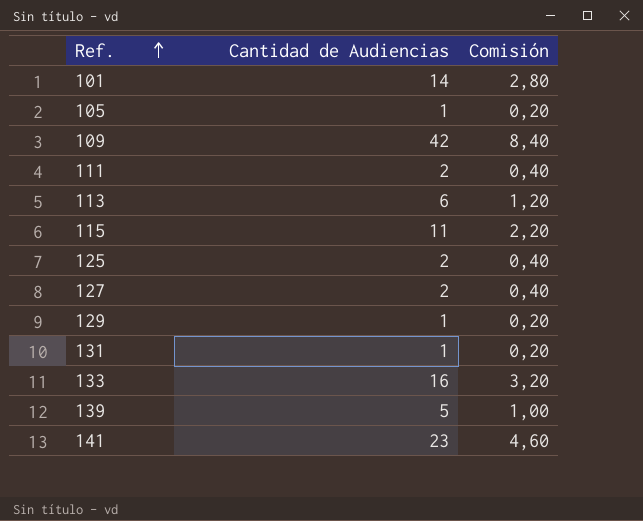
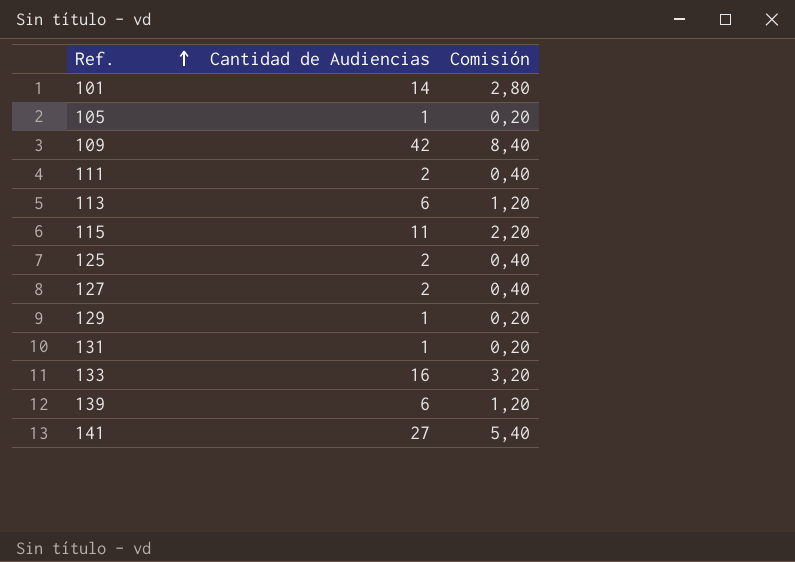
139 | Cantidad de Audiencias: 5 -> 6
139 | Comisión: 1,00 -> 1,20
141 | Cantidad de Audiencias: 23 -> 27
141 | Comisión: 4,60 -> 5,40

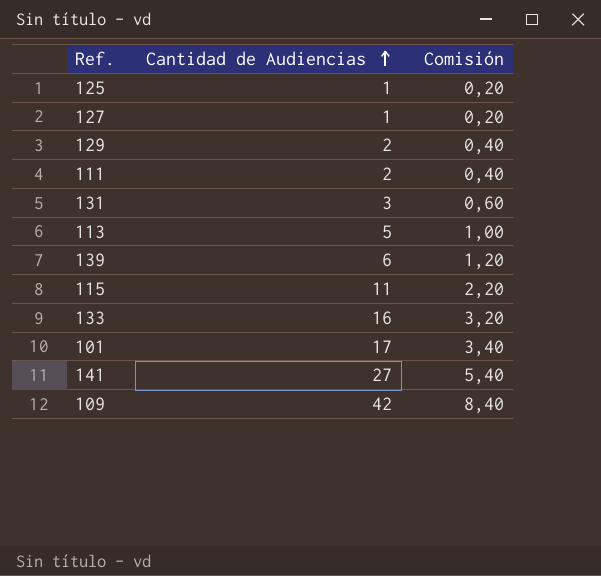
row order: Ref. ascending -> Cantidad de Audiencias ascending
row 105: 1 | 0,20 -> none
125 | Cantidad de Audiencias: 2 -> 1
125 | Comisión: 0,40 -> 0,20
127 | Cantidad de Audiencias: 2 -> 1
127 | Comisión: 0,40 -> 0,20
129 | Cantidad de Audiencias: 1 -> 2
129 | Comisión: 0,20 -> 0,40
131 | Cantidad de Audiencias: 1 -> 3
131 | Comisión: 0,20 -> 0,60
113 | Cantidad de Audiencias: 6 -> 5
113 | Comisión: 1,20 -> 1,00
101 | Cantidad de Audiencias: 14 -> 17
101 | Comisión: 2,80 -> 3,40

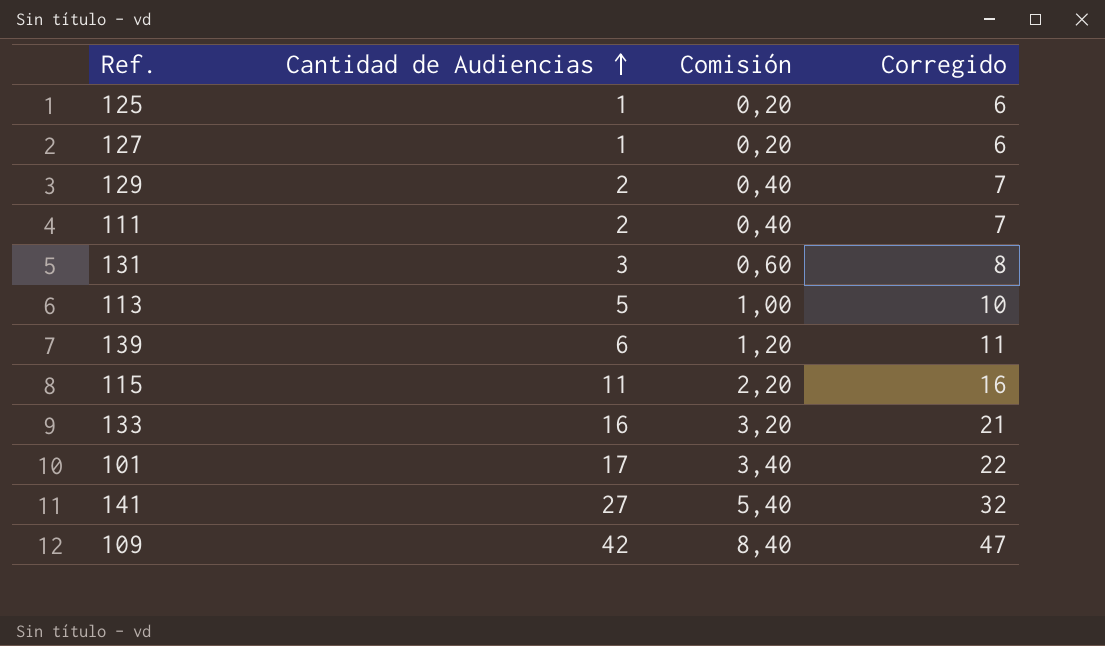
column Corregido | formula: none -> [Cantidad de Audiencias] + 5

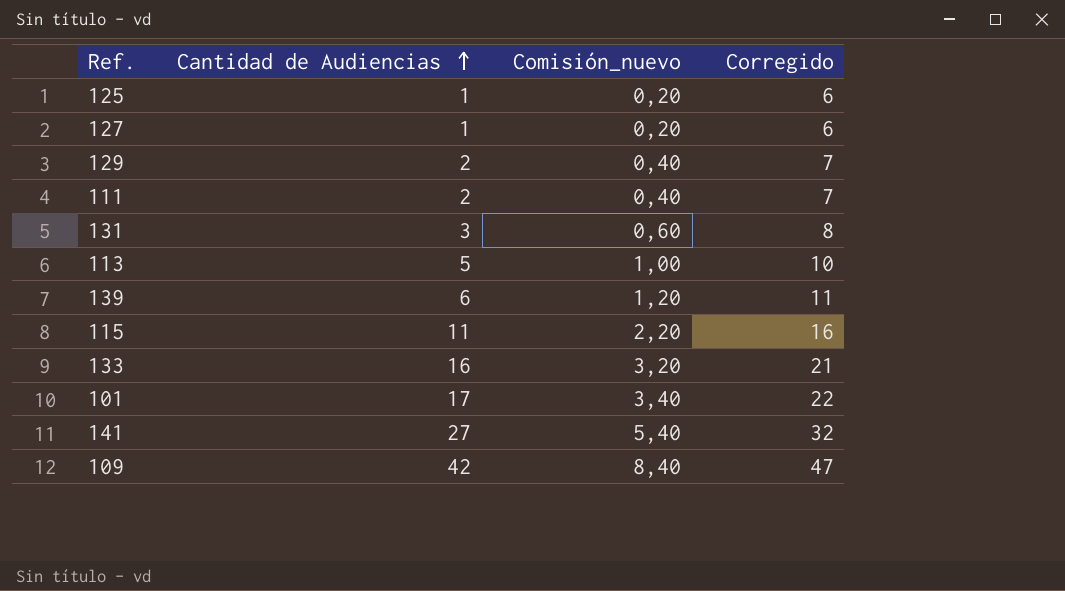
column name: Comisión -> Comisión_nuevo

